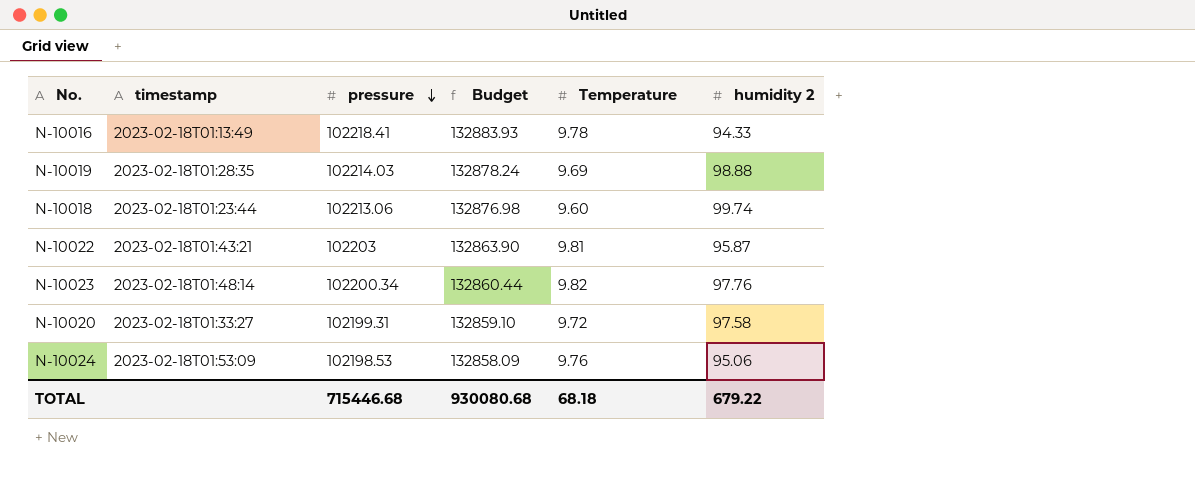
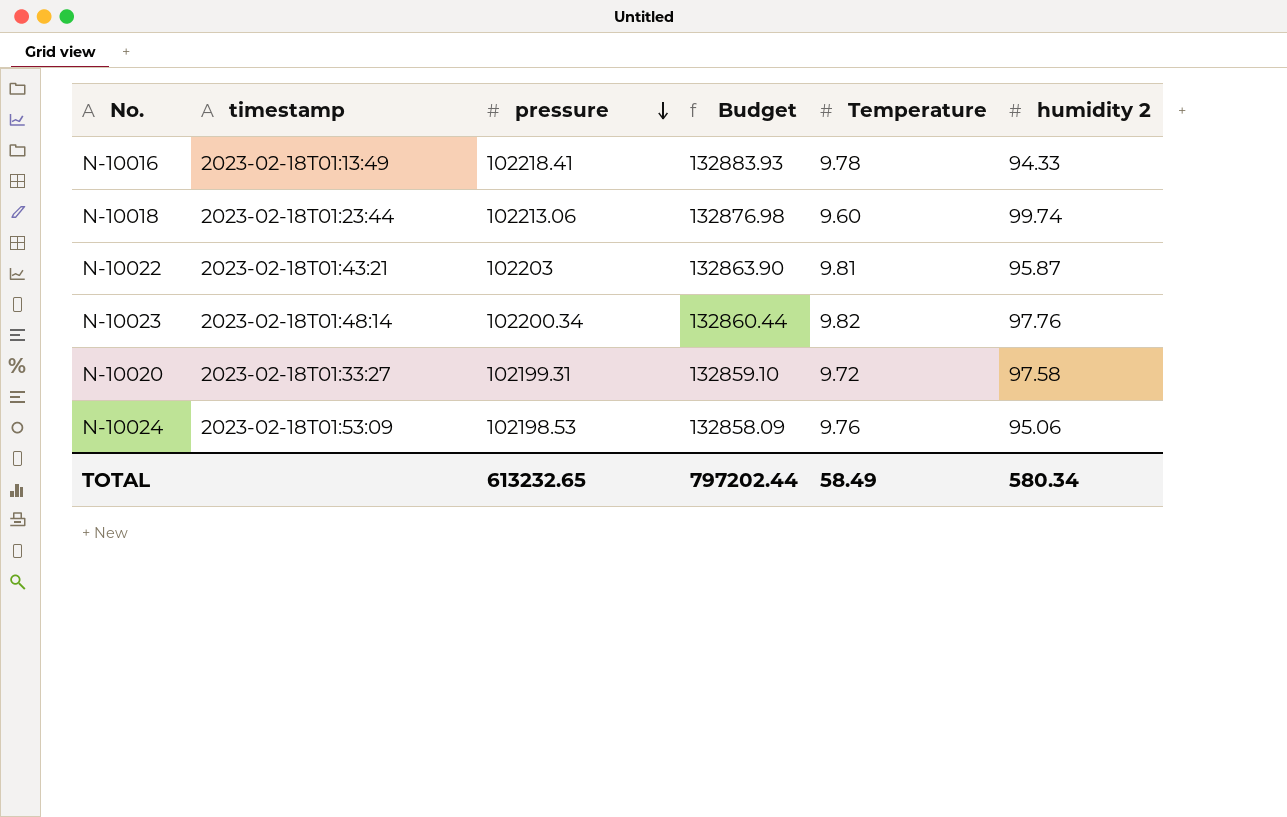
row N-10019: 2023-02-18T01:28:35 | 102214.03 | 132878.24 | 9.69 | 98.88 -> none
TOTAL | pressure: 715446.68 -> 613232.65
TOTAL | Budget: 930080.68 -> 797202.44
TOTAL | Temperature: 68.18 -> 58.49
TOTAL | humidity 2: 679.22 -> 580.34

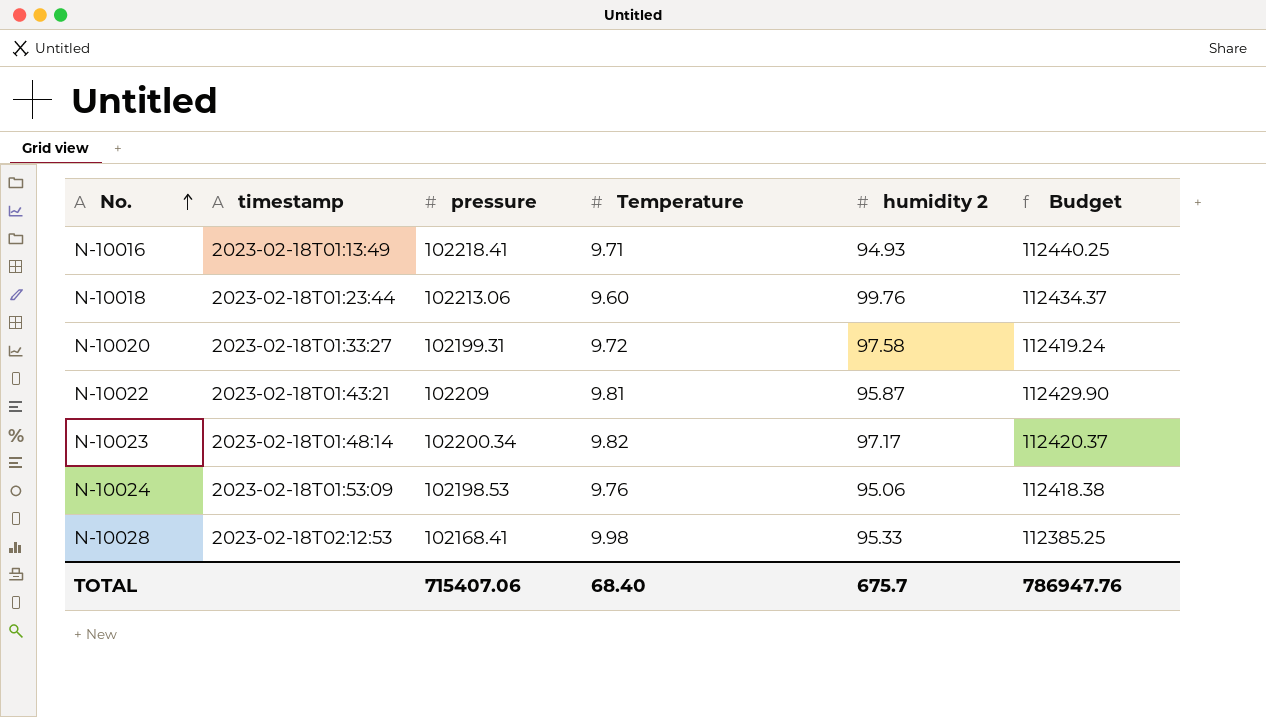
row order: pressure descending -> No. ascending
column Budget | formula: [pressure] * 1.3 -> [pressure] * 1.1
column Budget | position: 4 -> 6
N-10016 | Temperature: 9.78 -> 9.71
N-10016 | humidity 2: 94.33 -> 94.93
N-10018 | humidity 2: 99.74 -> 99.76
N-10022 | pressure: 102203 -> 102209
N-10023 | humidity 2: 97.76 -> 97.17
row N-10028: none -> 2023-02-18T02:12:53 | 102168.41 | 9.98 | 95.33 | 112385.25
TOTAL | pressure: 613232.65 -> 715407.06
TOTAL | Temperature: 58.49 -> 68.40
TOTAL | humidity 2: 580.34 -> 675.7
TOTAL | Budget: 797202.44 -> 786947.76

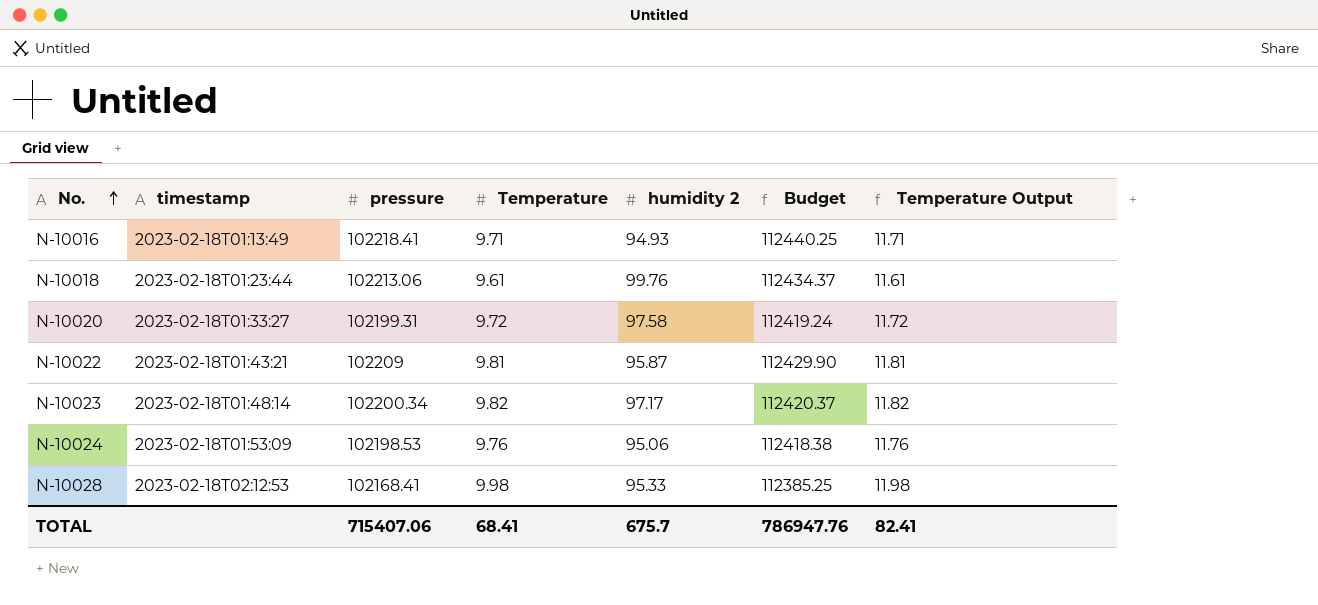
column Temperature Output | formula: none -> [Temperature] + 2
N-10018 | Temperature: 9.60 -> 9.61
TOTAL | Temperature: 68.40 -> 68.41

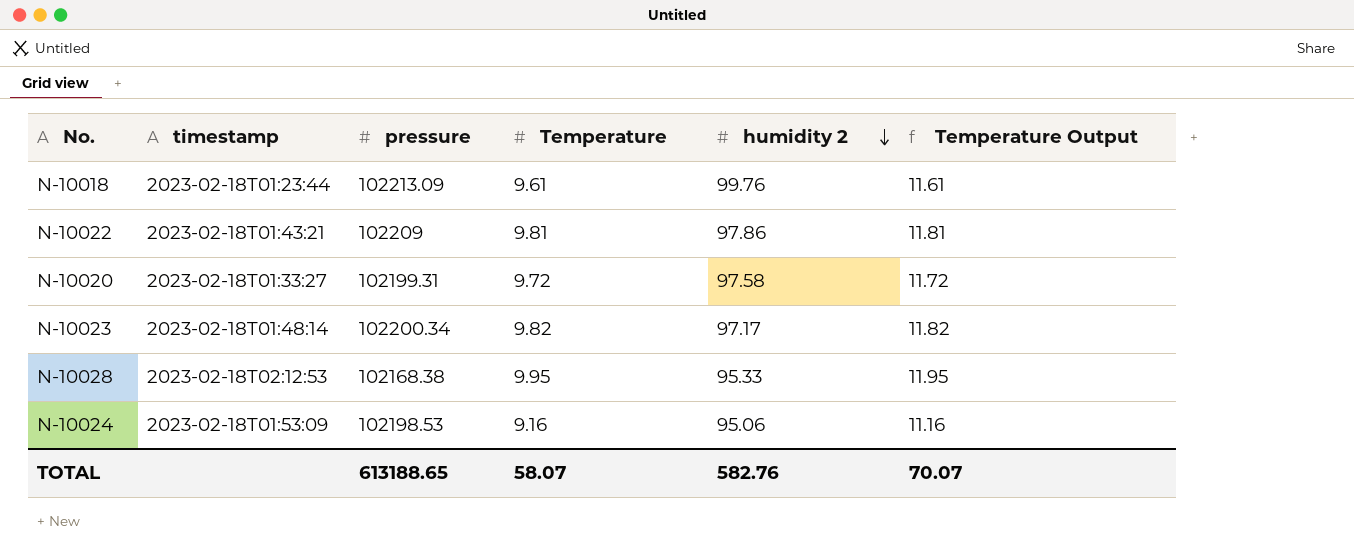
row order: No. ascending -> humidity 2 descending
column Budget | formula: [pressure] * 1.1 -> none
row N-10016: 2023-02-18T01:13:49 | 102218.41 | 9.71 | 94.93 | 112440.25 | 11.71 -> none
N-10018 | pressure: 102213.06 -> 102213.09
N-10022 | humidity 2: 95.87 -> 97.86
N-10028 | pressure: 102168.41 -> 102168.38
N-10028 | Temperature: 9.98 -> 9.95
N-10028 | Temperature Output: 11.98 -> 11.95
N-10024 | Temperature: 9.76 -> 9.16
N-10024 | Temperature Output: 11.76 -> 11.16
TOTAL | pressure: 715407.06 -> 613188.65
TOTAL | Temperature: 68.41 -> 58.07
TOTAL | humidity 2: 675.7 -> 582.76
TOTAL | Temperature Output: 82.41 -> 70.07

